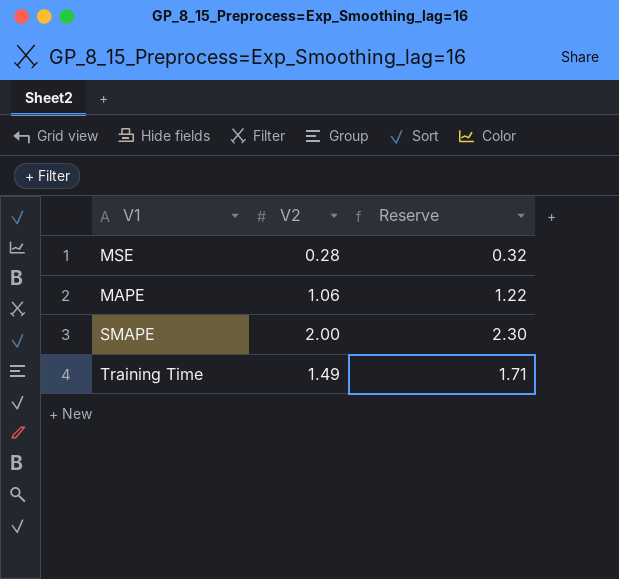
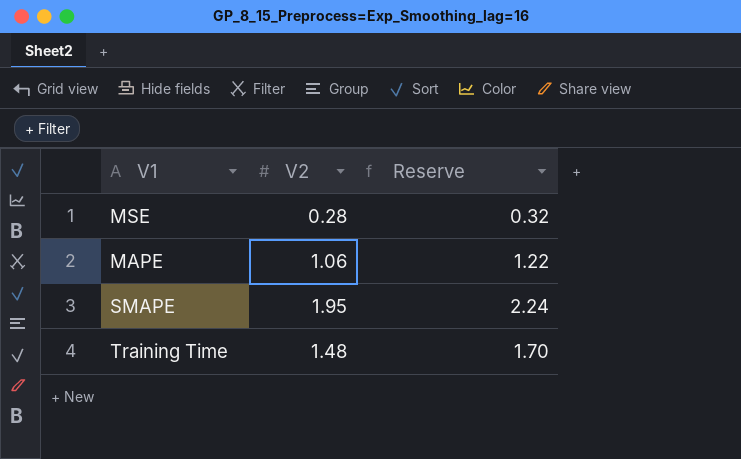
SMAPE | V2: 2.00 -> 1.95
SMAPE | Reserve: 2.30 -> 2.24
Training Time | V2: 1.49 -> 1.48
Training Time | Reserve: 1.71 -> 1.70

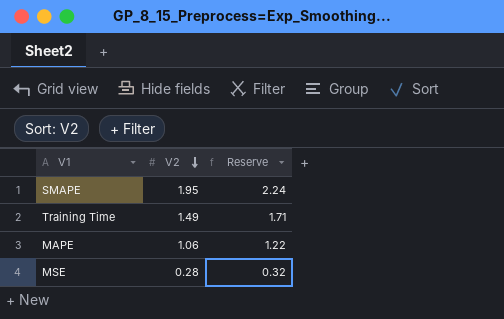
row order: none -> V2 descending
Training Time | V2: 1.48 -> 1.49
Training Time | Reserve: 1.70 -> 1.71

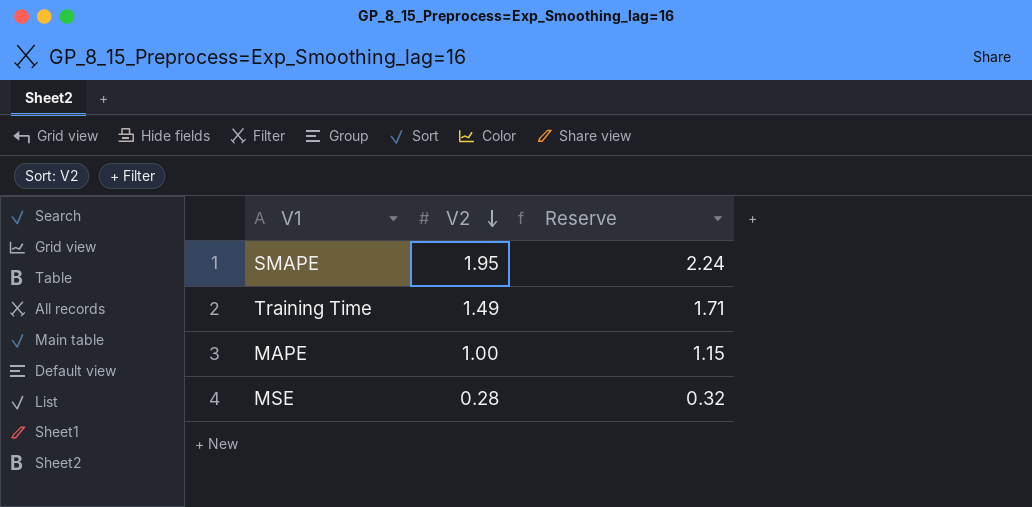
MAPE | V2: 1.06 -> 1.00
MAPE | Reserve: 1.22 -> 1.15

